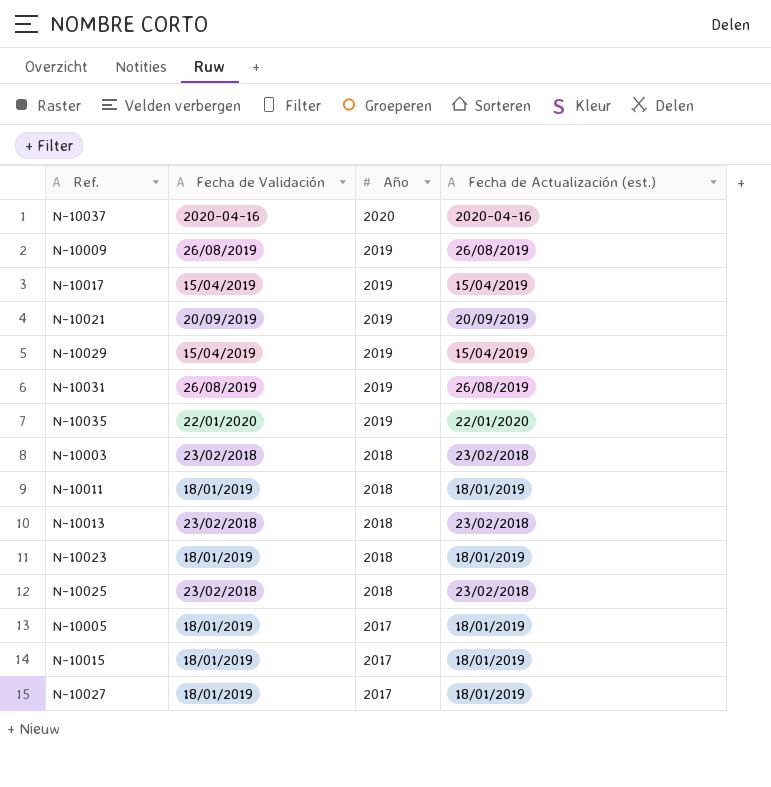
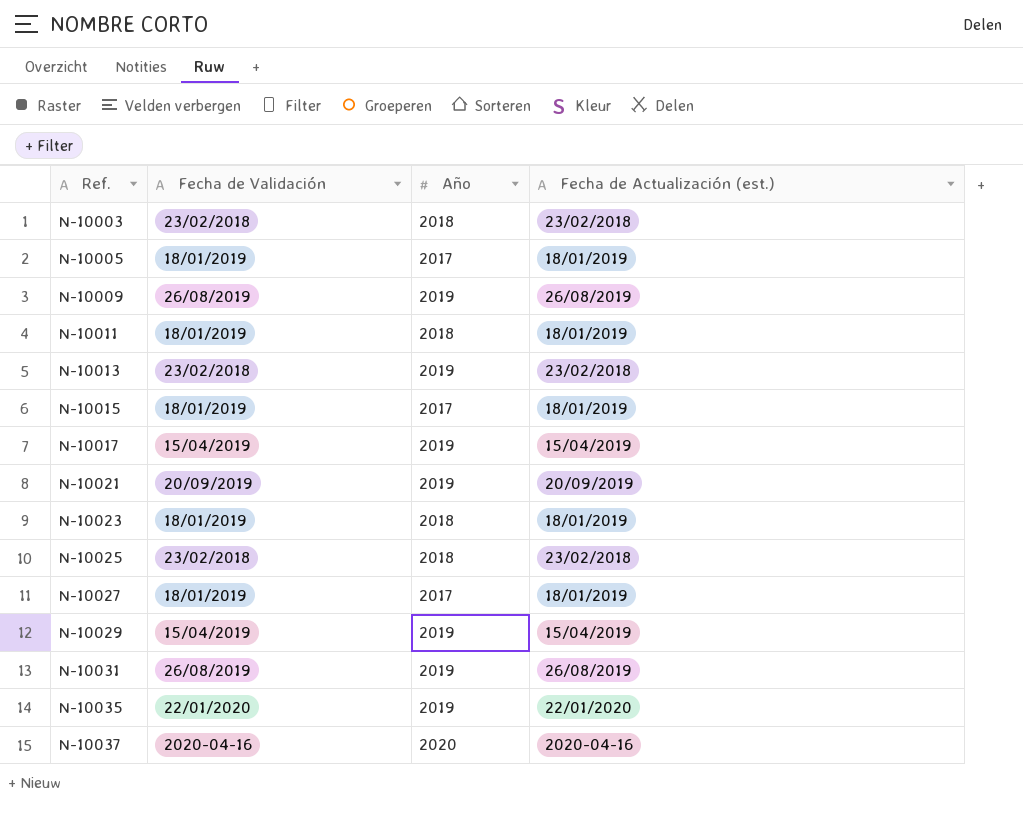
row order: Año descending -> Ref. ascending
N-10013 | Año: 2018 -> 2019

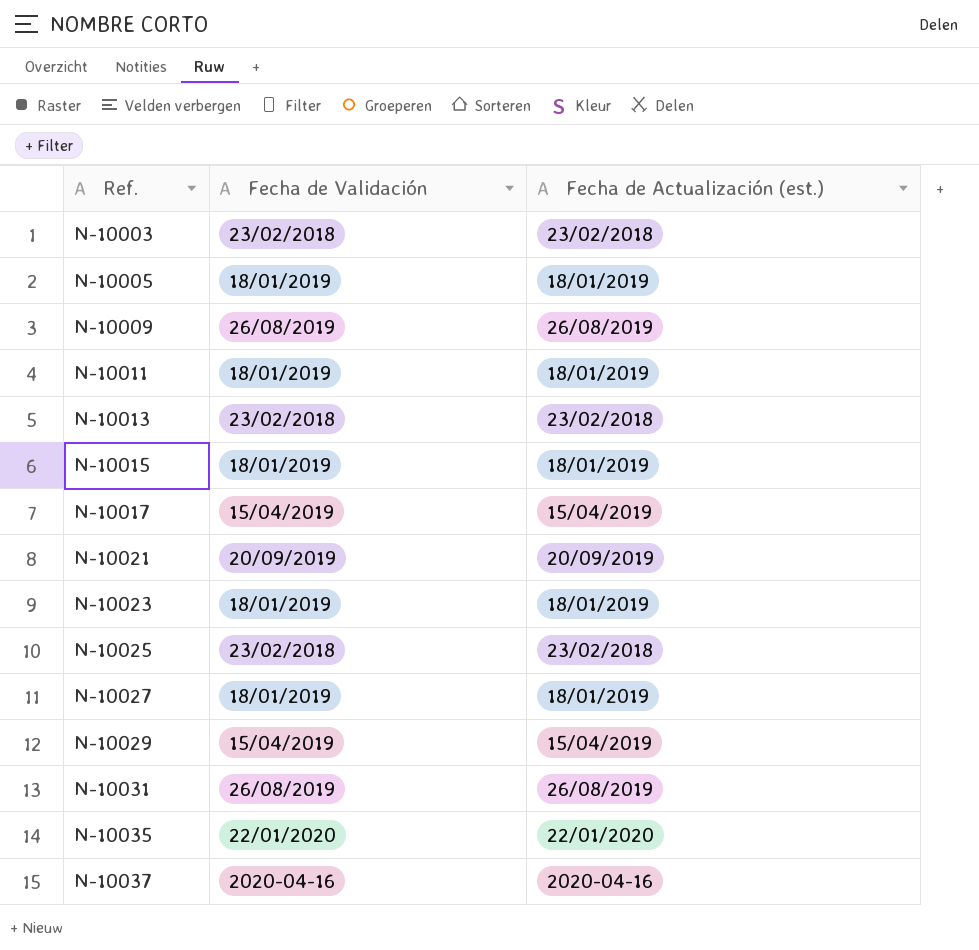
column Año | position: 3 -> none

